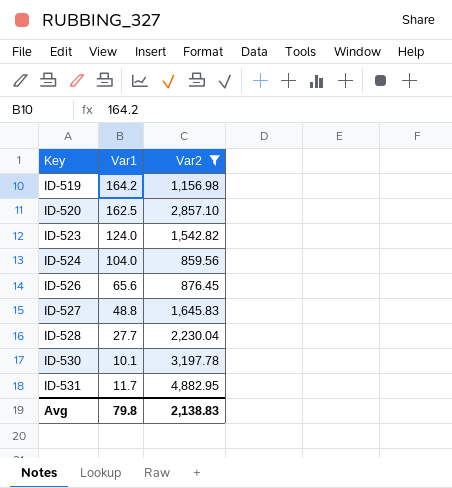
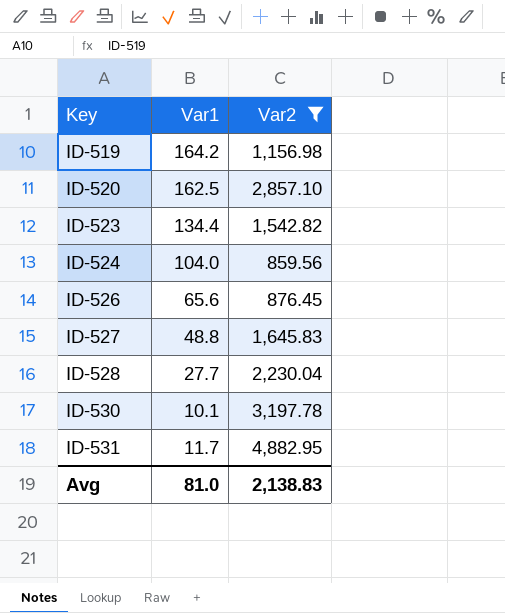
ID-523 | Var1: 124.0 -> 134.4
Avg | Var1: 79.8 -> 81.0

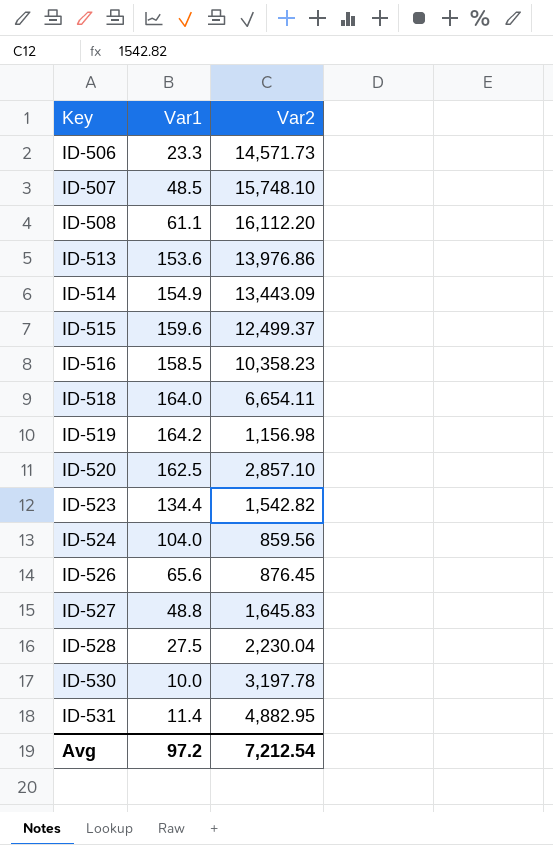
filter: Var2 <= 4,882.95 -> none
ID-528 | Var1: 27.7 -> 27.5
ID-530 | Var1: 10.1 -> 10.0
ID-531 | Var1: 11.7 -> 11.4
Avg | Var1: 81.0 -> 97.2
Avg | Var2: 2,138.83 -> 7,212.54

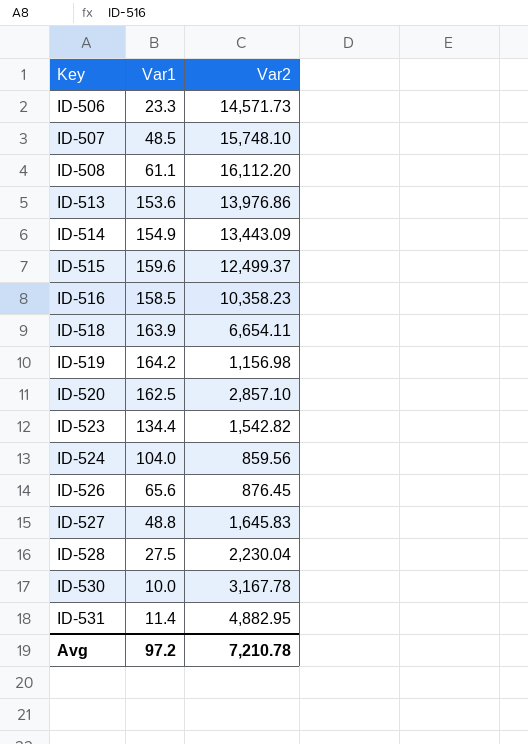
ID-518 | Var1: 164.0 -> 163.9
ID-530 | Var2: 3,197.78 -> 3,167.78
Avg | Var2: 7,212.54 -> 7,210.78

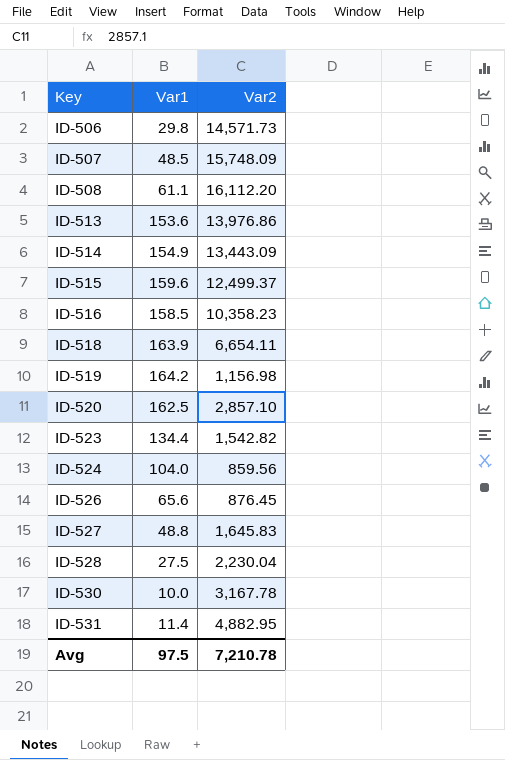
ID-506 | Var1: 23.3 -> 29.8
ID-507 | Var2: 15,748.10 -> 15,748.09
Avg | Var1: 97.2 -> 97.5

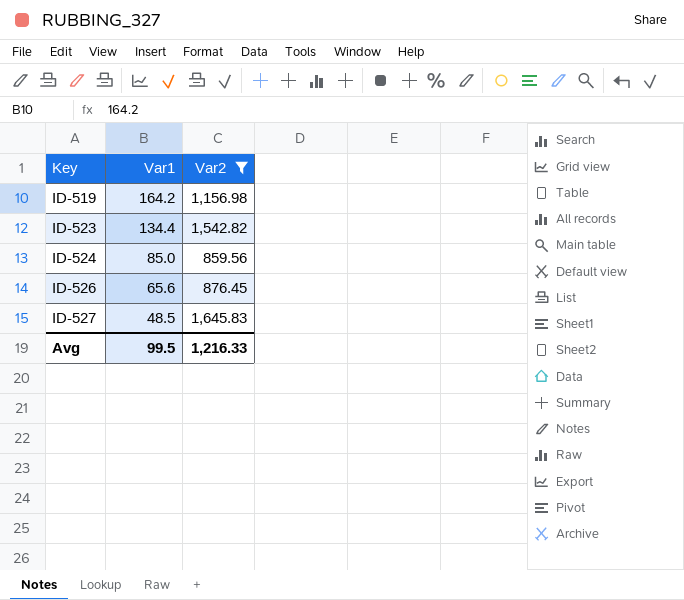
filter: none -> Var2 <= 1,645.83
ID-524 | Var1: 104.0 -> 85.0
ID-527 | Var1: 48.8 -> 48.5
Avg | Var1: 97.5 -> 99.5
Avg | Var2: 7,210.78 -> 1,216.33

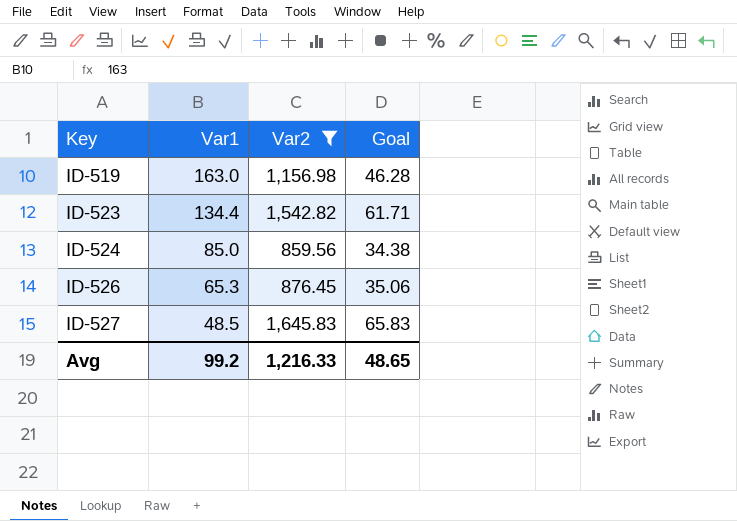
column Goal | formula: none -> [Var2] * 0.04
ID-519 | Var1: 164.2 -> 163.0
ID-526 | Var1: 65.6 -> 65.3
Avg | Var1: 99.5 -> 99.2

